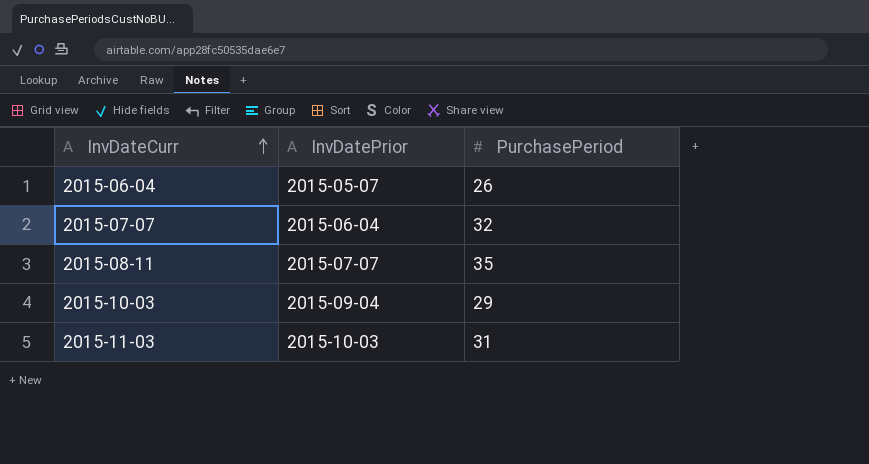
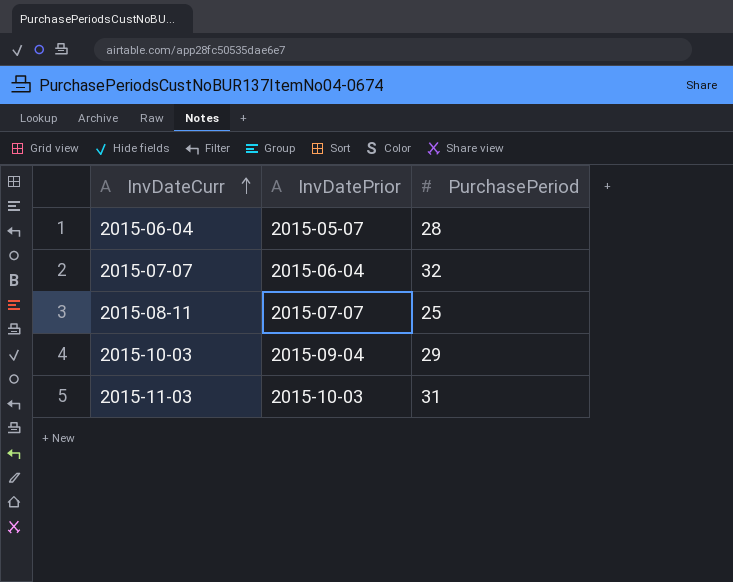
2015-06-04 | PurchasePeriod: 26 -> 28
2015-08-11 | PurchasePeriod: 35 -> 25

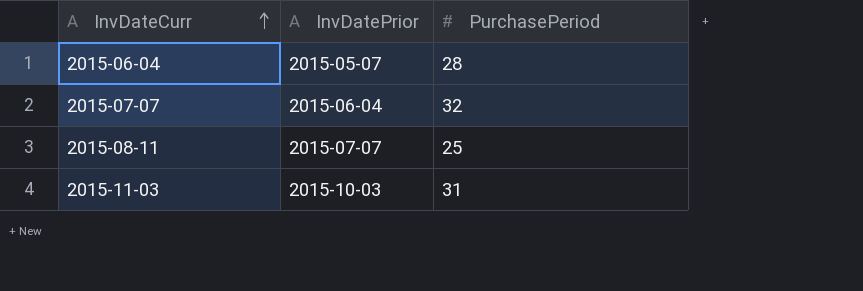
row 2015-10-03: 2015-09-04 | 29 -> none

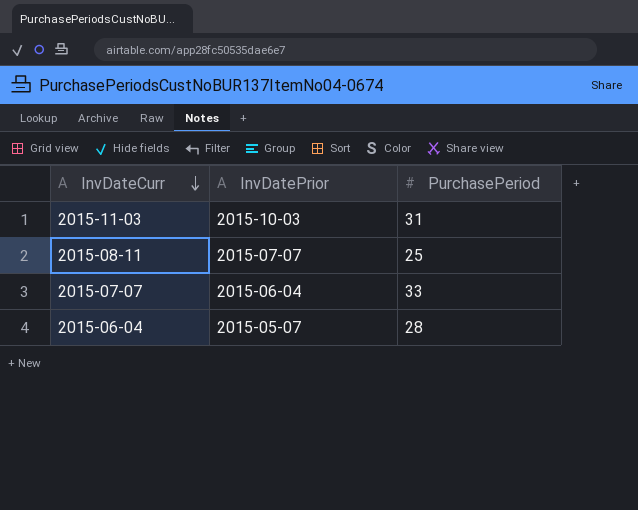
row order: InvDateCurr ascending -> InvDateCurr descending
2015-07-07 | PurchasePeriod: 32 -> 33

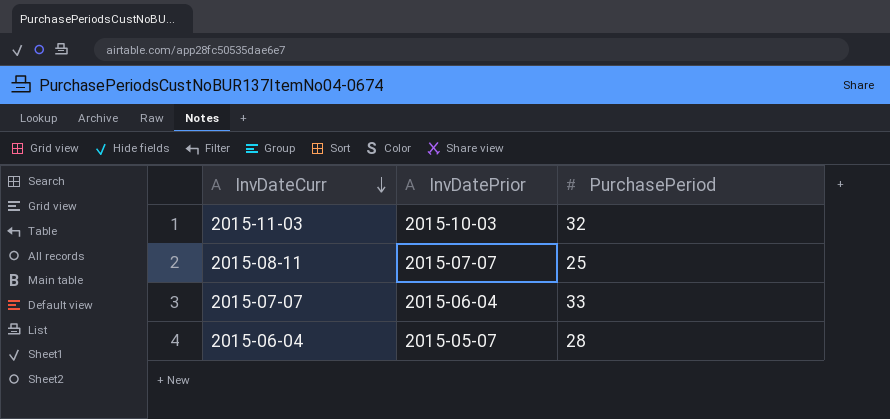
2015-11-03 | PurchasePeriod: 31 -> 32

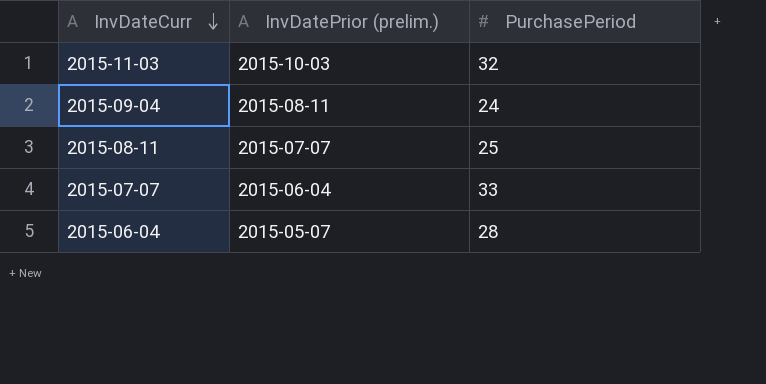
column name: InvDatePrior -> InvDatePrior (prelim.)
row 2015-09-04: none -> 2015-08-11 | 24

